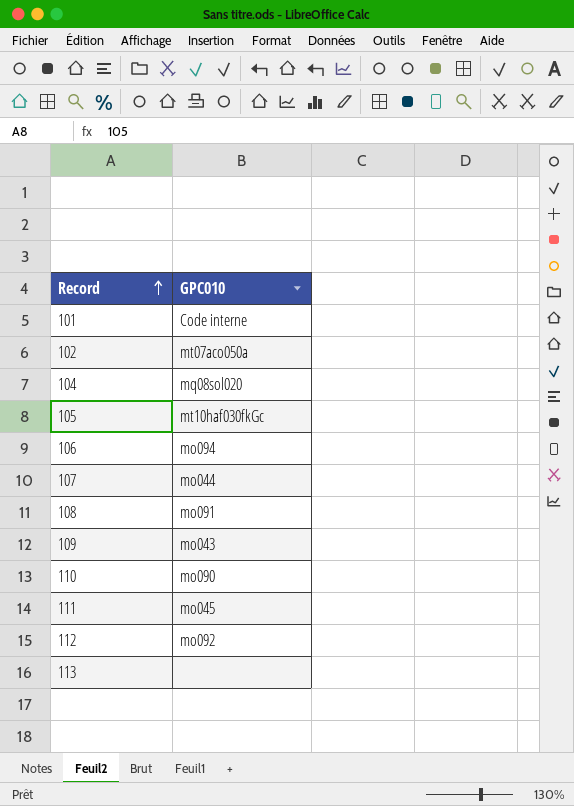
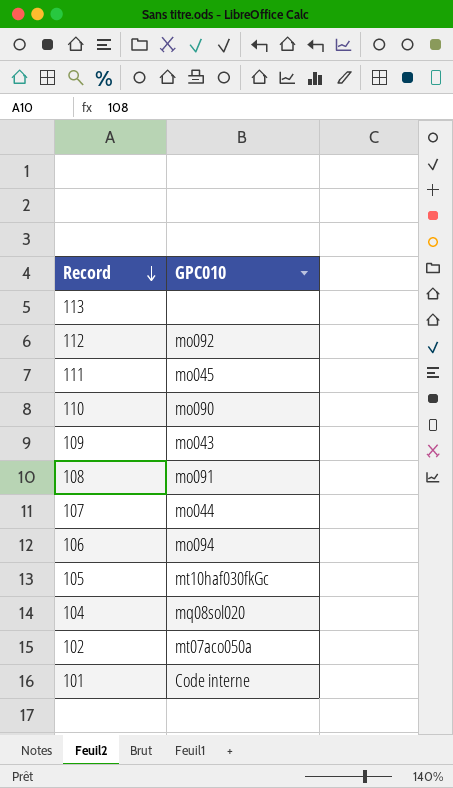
row order: Record ascending -> Record descending

